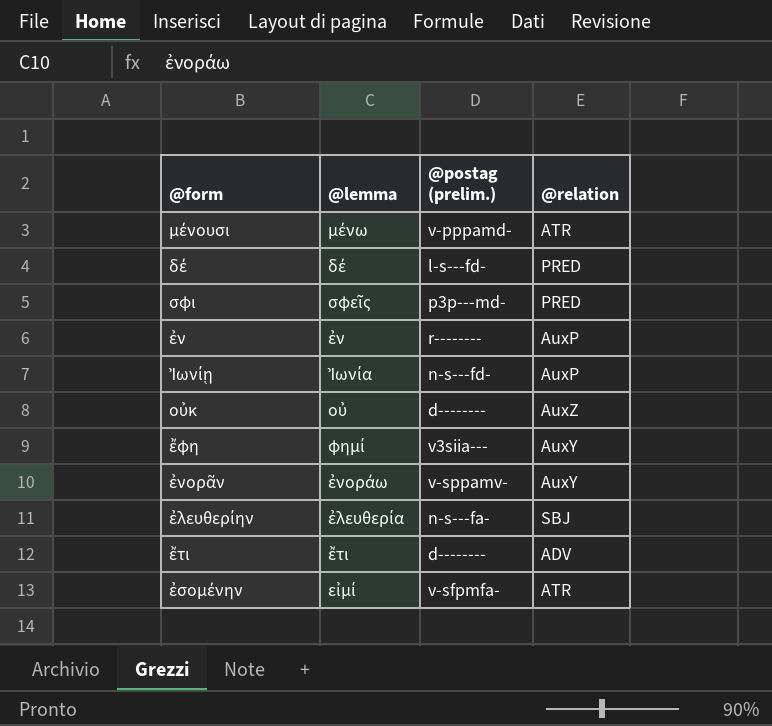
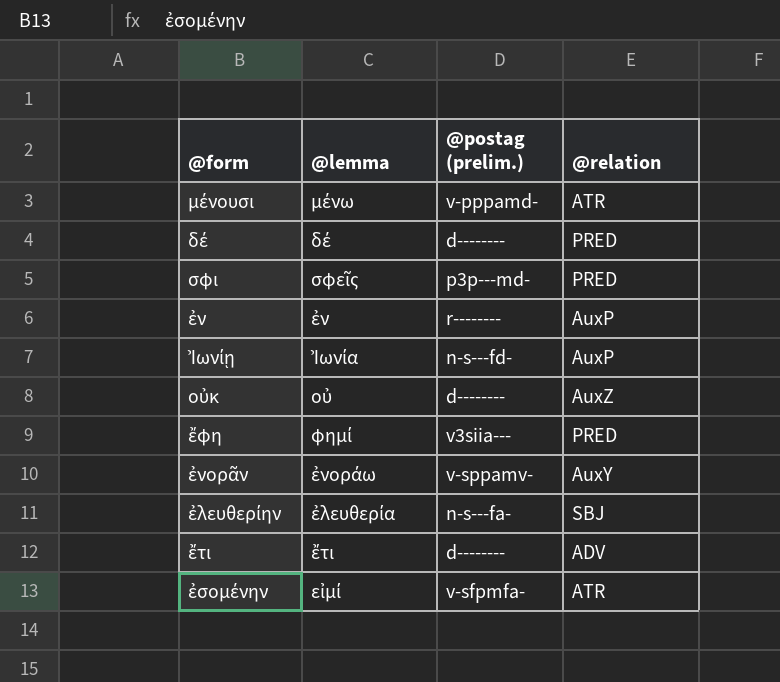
δέ | @postag (prelim.): l-s---fd- -> d--------
ἔφη | @relation: AuxY -> PRED

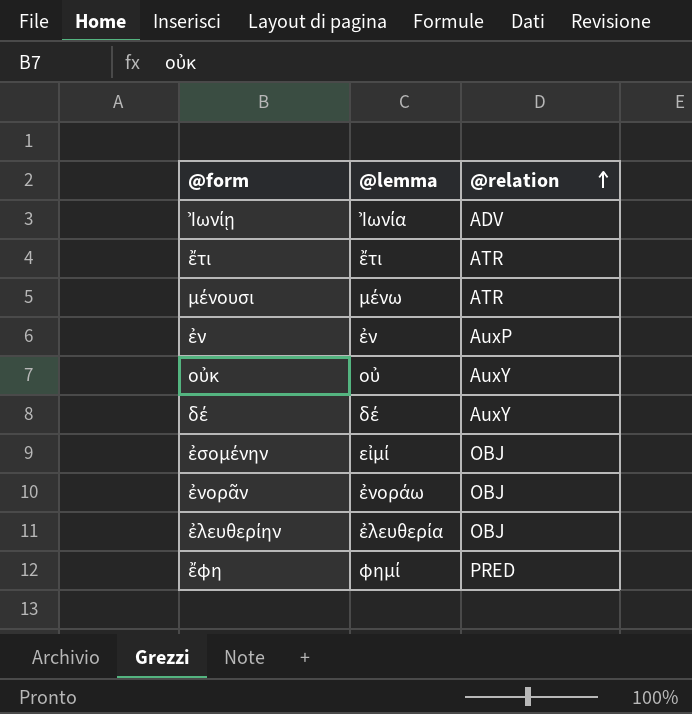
row order: none -> @relation ascending
column @postag (prelim.) | position: 3 -> none
row σφι: σφεῖς | p3p---md- | PRED -> none
Ἰωνίῃ | @relation: AuxP -> ADV
ἔτι | @relation: ADV -> ATR
οὐκ | @relation: AuxZ -> AuxY
δέ | @relation: PRED -> AuxY
ἐσομένην | @relation: ATR -> OBJ
ἐνορᾶν | @relation: AuxY -> OBJ
ἐλευθερίην | @relation: SBJ -> OBJ

